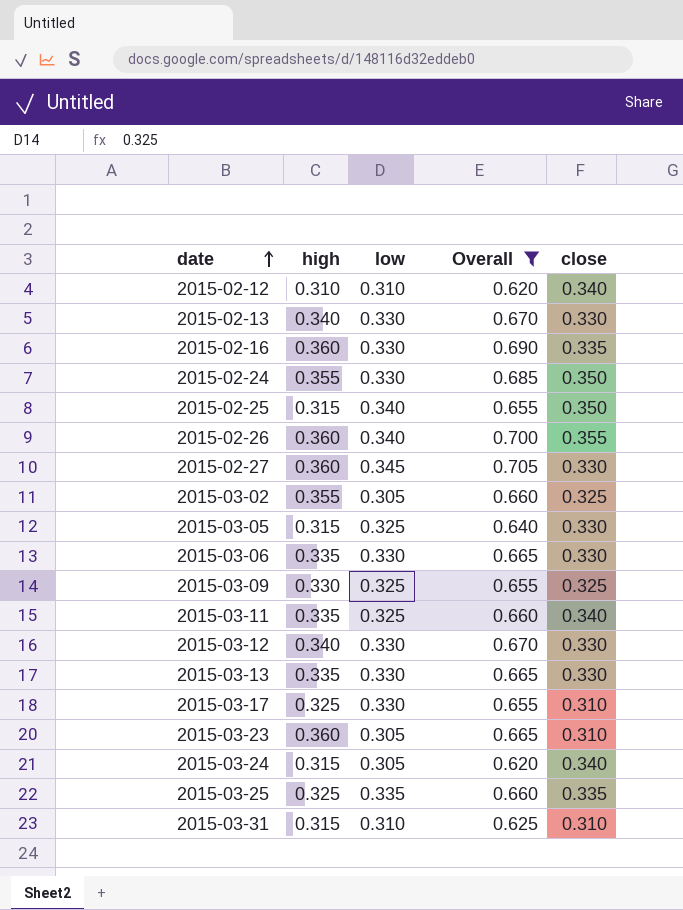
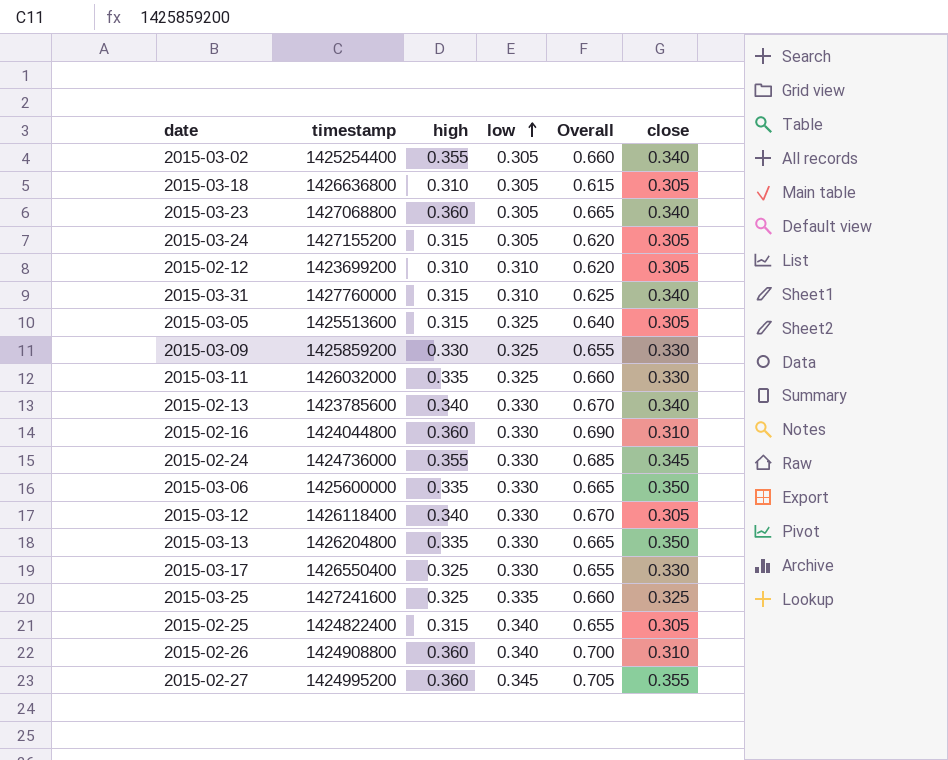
filter: Overall != 0.615 -> none
row order: date ascending -> low ascending
column timestamp | position: none -> 2
2015-03-02 | close: 0.325 -> 0.340
2015-03-23 | close: 0.310 -> 0.340
2015-03-24 | close: 0.340 -> 0.305
2015-02-12 | close: 0.340 -> 0.305
2015-03-31 | close: 0.310 -> 0.340
2015-03-05 | close: 0.330 -> 0.305
2015-03-09 | close: 0.325 -> 0.330
2015-03-11 | close: 0.340 -> 0.330
2015-02-13 | close: 0.330 -> 0.340
2015-02-16 | close: 0.335 -> 0.310
2015-02-24 | close: 0.350 -> 0.345
2015-03-06 | close: 0.330 -> 0.350
2015-03-12 | close: 0.330 -> 0.305
2015-03-13 | close: 0.330 -> 0.350
2015-03-17 | close: 0.310 -> 0.330
2015-03-25 | close: 0.335 -> 0.325
2015-02-25 | close: 0.350 -> 0.305
2015-02-26 | close: 0.355 -> 0.310
2015-02-27 | close: 0.330 -> 0.355

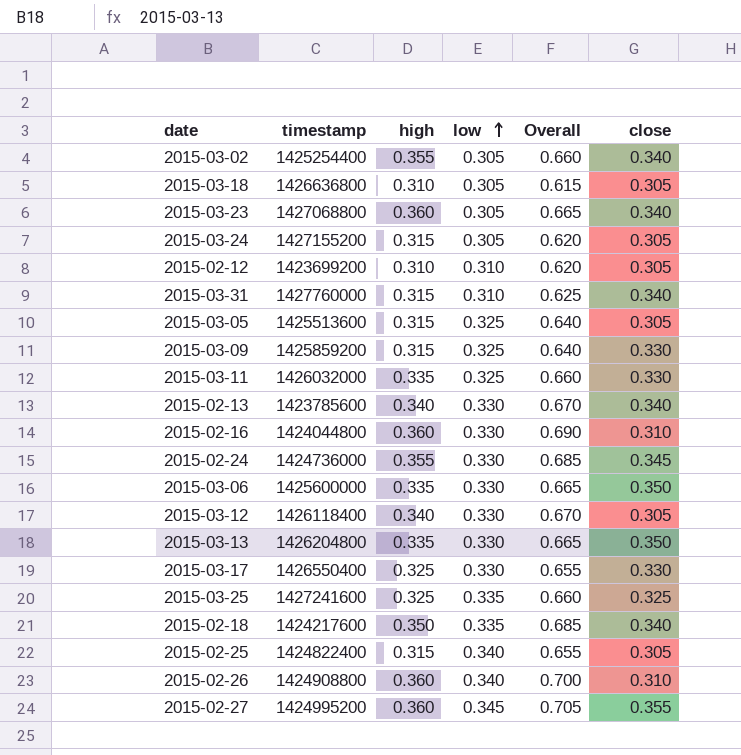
2015-03-09 | high: 0.330 -> 0.315
2015-03-09 | Overall: 0.655 -> 0.640
row 2015-02-18: none -> 1424217600 | 0.350 | 0.335 | 0.685 | 0.340

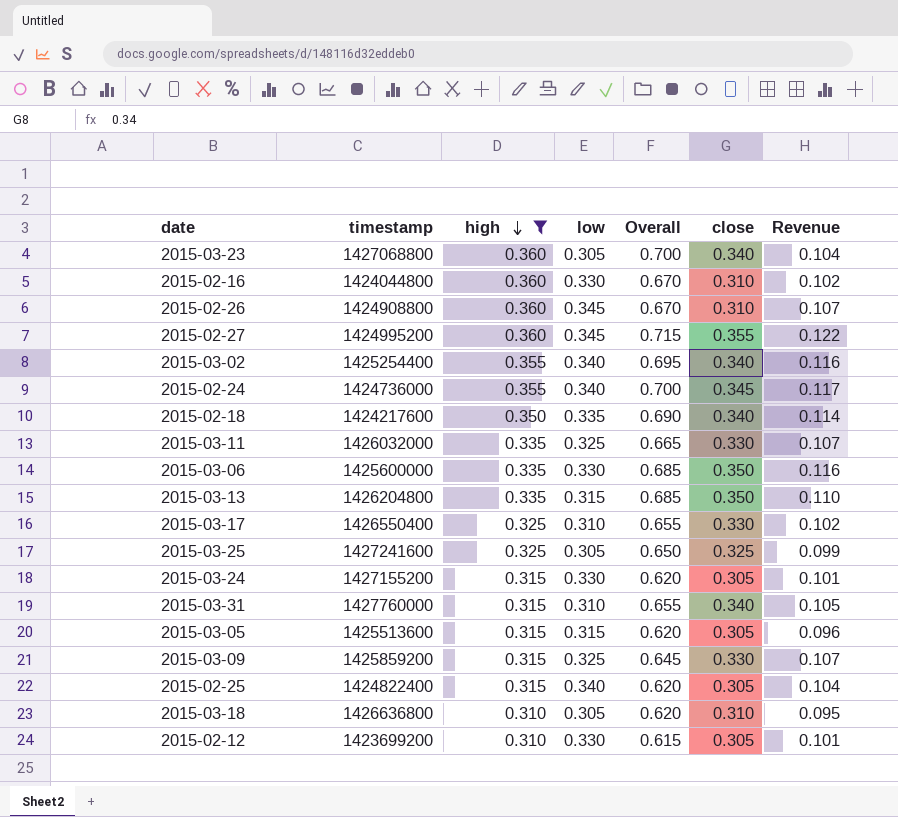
filter: none -> high != 0.340
row order: low ascending -> high descending
column Overall | formula: [high] + [low] -> [high] + [close]
column Revenue | formula: none -> [low] * [close]
2015-02-26 | low: 0.340 -> 0.345
2015-03-02 | low: 0.305 -> 0.340
2015-02-24 | low: 0.330 -> 0.340
2015-03-13 | low: 0.330 -> 0.315
2015-03-17 | low: 0.330 -> 0.310
2015-03-25 | low: 0.335 -> 0.305
2015-03-24 | low: 0.305 -> 0.330
2015-03-05 | low: 0.325 -> 0.315
2015-03-18 | close: 0.305 -> 0.310
2015-02-12 | low: 0.310 -> 0.330

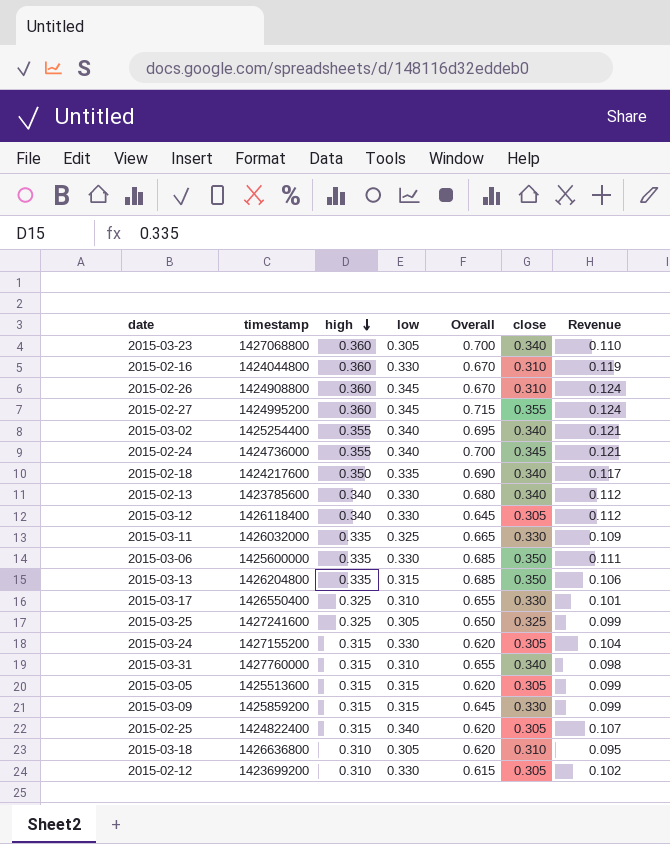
filter: high != 0.340 -> none
column Revenue | formula: [low] * [close] -> [high] * [low]
2015-03-09 | low: 0.325 -> 0.315

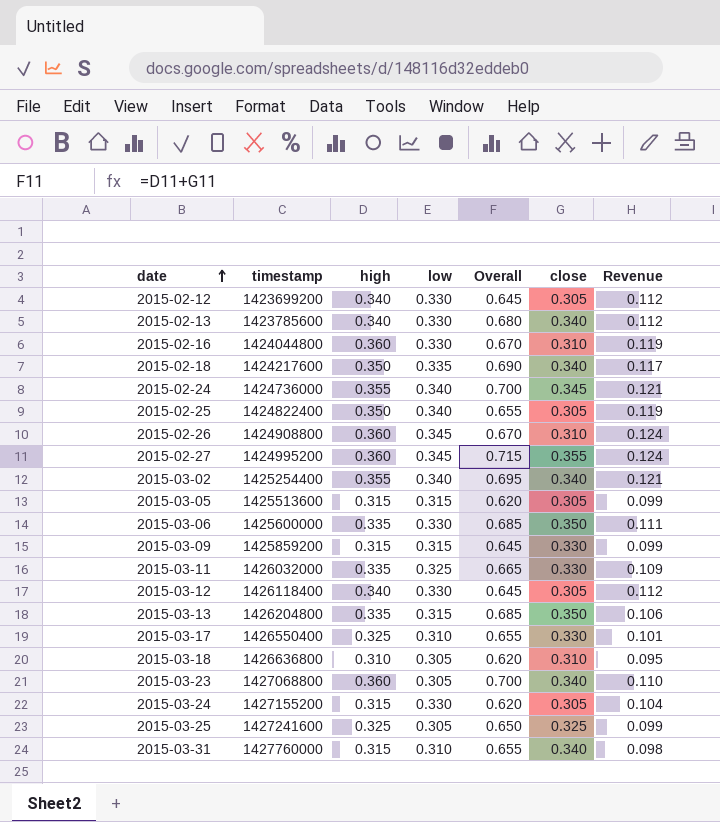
row order: high descending -> date ascending
2015-02-12 | high: 0.310 -> 0.340
2015-02-12 | Overall: 0.615 -> 0.645
2015-02-12 | Revenue: 0.102 -> 0.112
2015-02-25 | high: 0.315 -> 0.350
2015-02-25 | Overall: 0.620 -> 0.655
2015-02-25 | Revenue: 0.107 -> 0.119

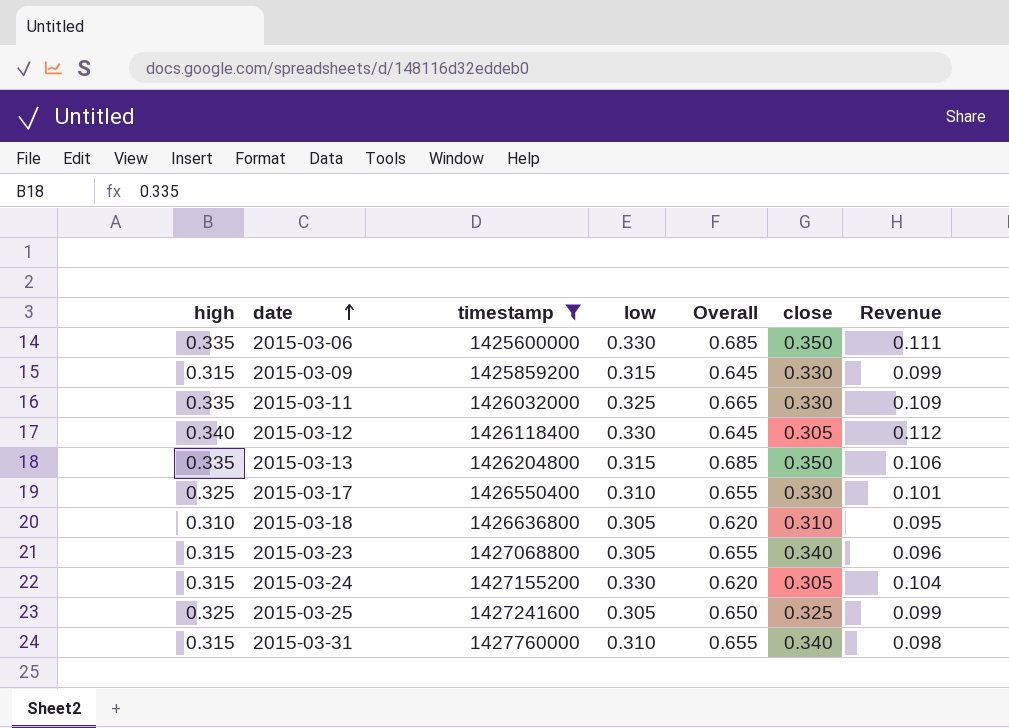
filter: none -> timestamp >= 1425600000
column high | position: 3 -> 1
2015-03-23 | high: 0.360 -> 0.315
2015-03-23 | Overall: 0.700 -> 0.655
2015-03-23 | Revenue: 0.110 -> 0.096

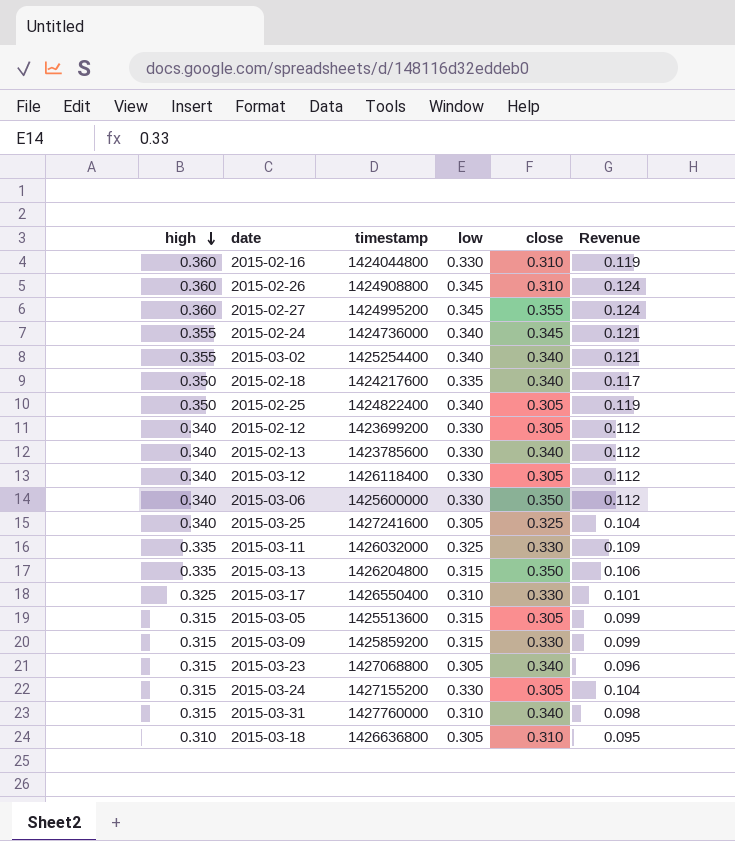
filter: timestamp >= 1425600000 -> none
row order: date ascending -> high descending
column Overall | formula: [high] + [close] -> none
2015-03-06 | high: 0.335 -> 0.340
2015-03-06 | Revenue: 0.111 -> 0.112
2015-03-25 | high: 0.325 -> 0.340
2015-03-25 | Revenue: 0.099 -> 0.104

